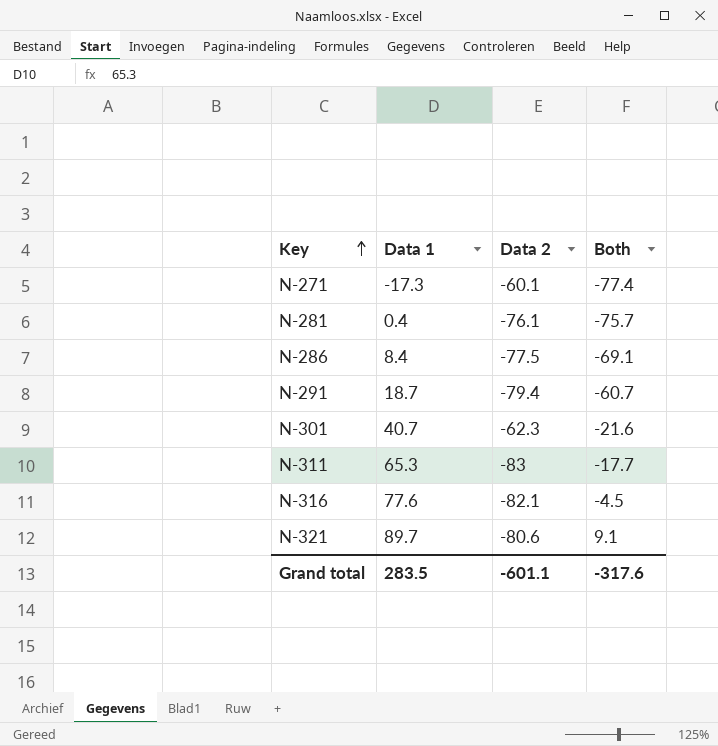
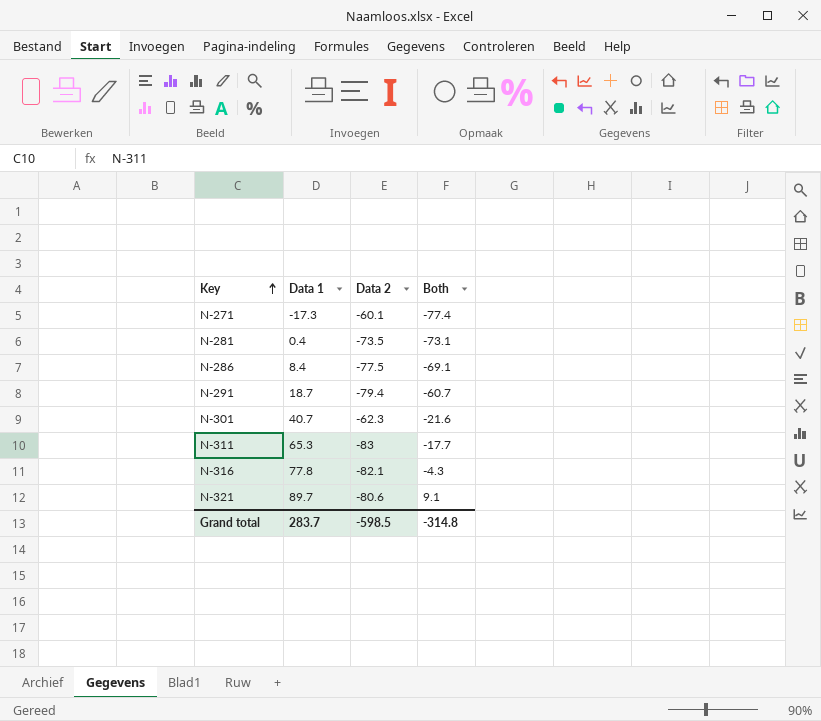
N-281 | Data 2: -76.1 -> -73.5
N-281 | Both: -75.7 -> -73.1
N-316 | Data 1: 77.6 -> 77.8
N-316 | Both: -4.5 -> -4.3
Grand total | Data 1: 283.5 -> 283.7
Grand total | Data 2: -601.1 -> -598.5
Grand total | Both: -317.6 -> -314.8

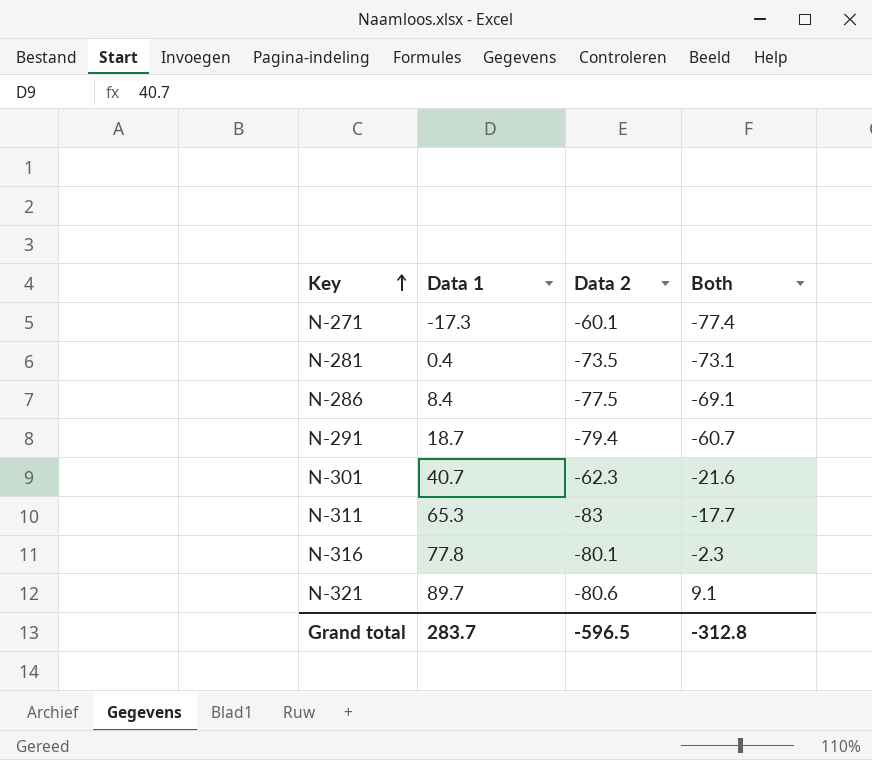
N-316 | Data 2: -82.1 -> -80.1
N-316 | Both: -4.3 -> -2.3
Grand total | Data 2: -598.5 -> -596.5
Grand total | Both: -314.8 -> -312.8

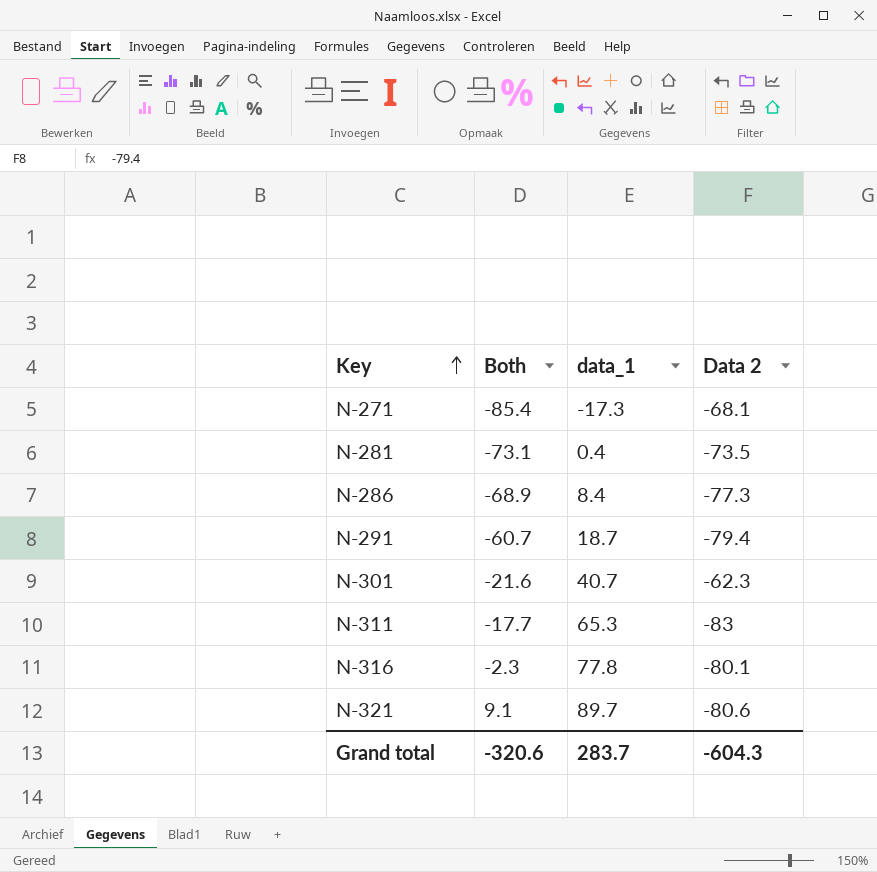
column Both | position: 4 -> 2
column name: Data 1 -> data_1
N-271 | Both: -77.4 -> -85.4
N-271 | Data 2: -60.1 -> -68.1
N-286 | Both: -69.1 -> -68.9
N-286 | Data 2: -77.5 -> -77.3
Grand total | Both: -312.8 -> -320.6
Grand total | Data 2: -596.5 -> -604.3

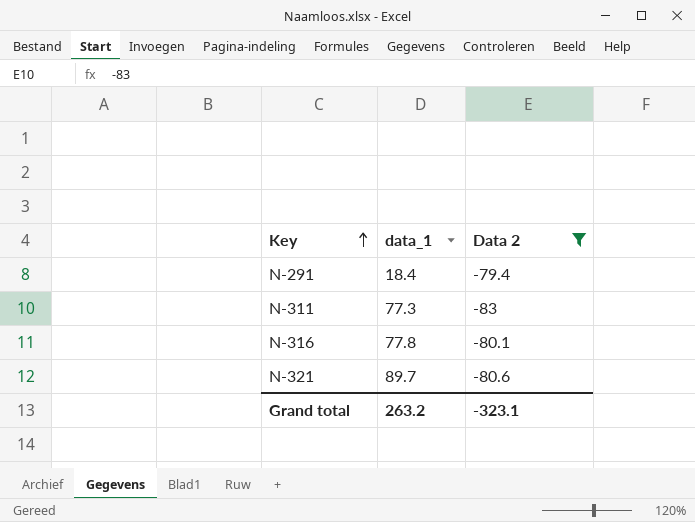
filter: none -> Data 2 <= -79.4
column Both | formula: [data_1] + [Data 2] -> none
N-291 | data_1: 18.7 -> 18.4
N-311 | data_1: 65.3 -> 77.3
Grand total | data_1: 283.7 -> 263.2
Grand total | Data 2: -604.3 -> -323.1

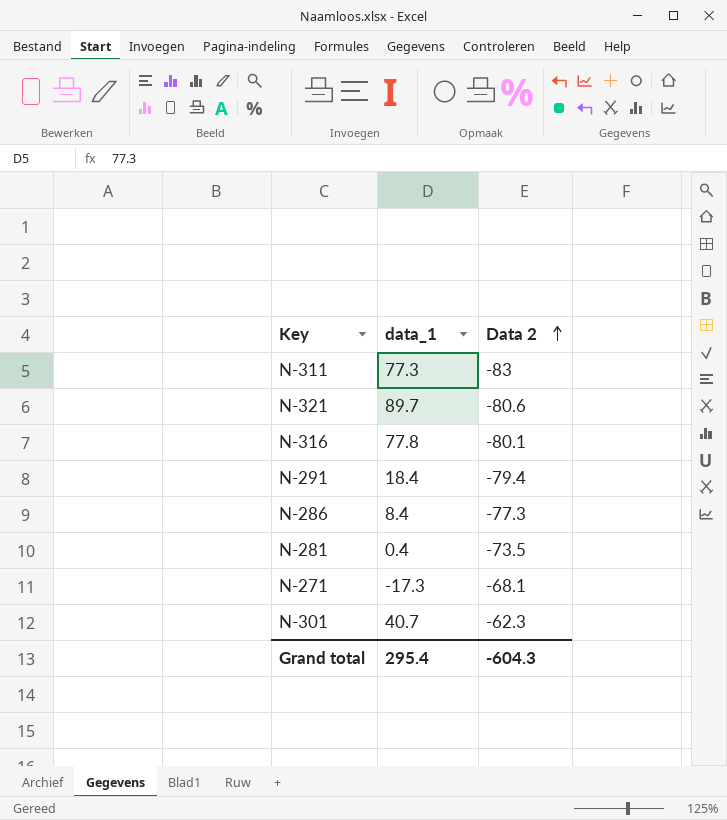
filter: Data 2 <= -79.4 -> none
row order: Key ascending -> Data 2 ascending
Grand total | data_1: 263.2 -> 295.4
Grand total | Data 2: -323.1 -> -604.3

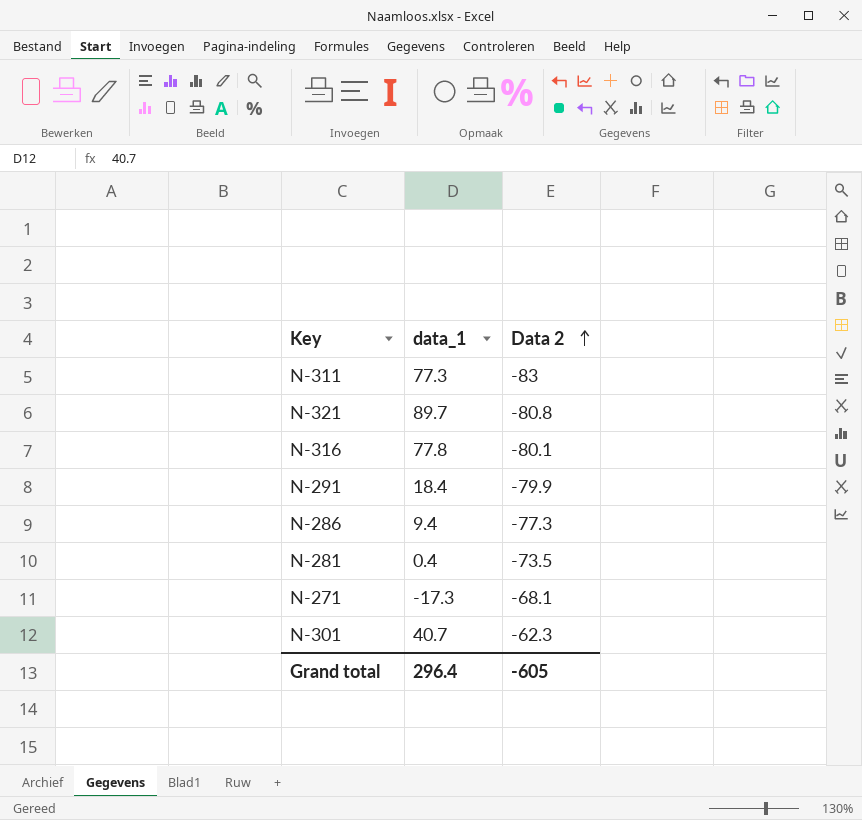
N-321 | Data 2: -80.6 -> -80.8
N-291 | Data 2: -79.4 -> -79.9
N-286 | data_1: 8.4 -> 9.4
Grand total | data_1: 295.4 -> 296.4
Grand total | Data 2: -604.3 -> -605

